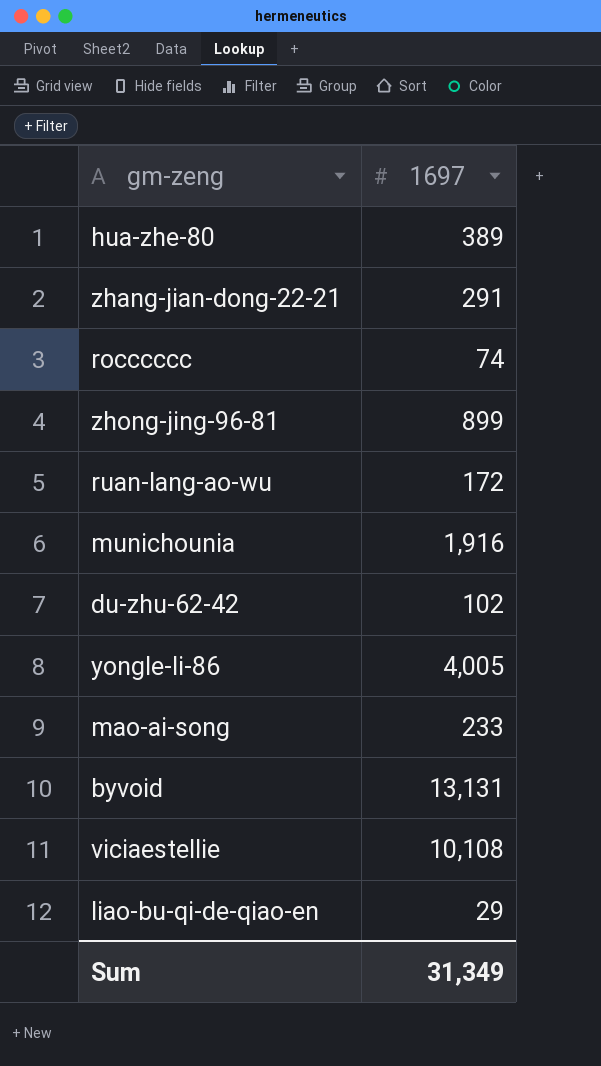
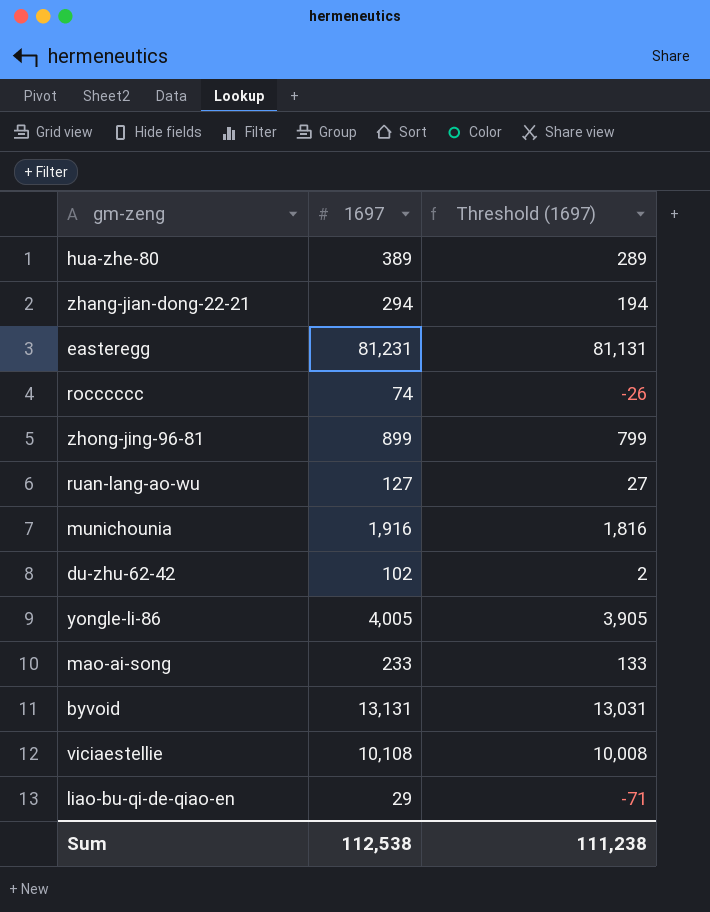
column Threshold (1697) | formula: none -> [1697] - 100
zhang-jian-dong-22-21 | 1697: 291 -> 294
row easteregg: none -> 81,231 | 81,131
ruan-lang-ao-wu | 1697: 172 -> 127
Sum | 1697: 31,349 -> 112,538

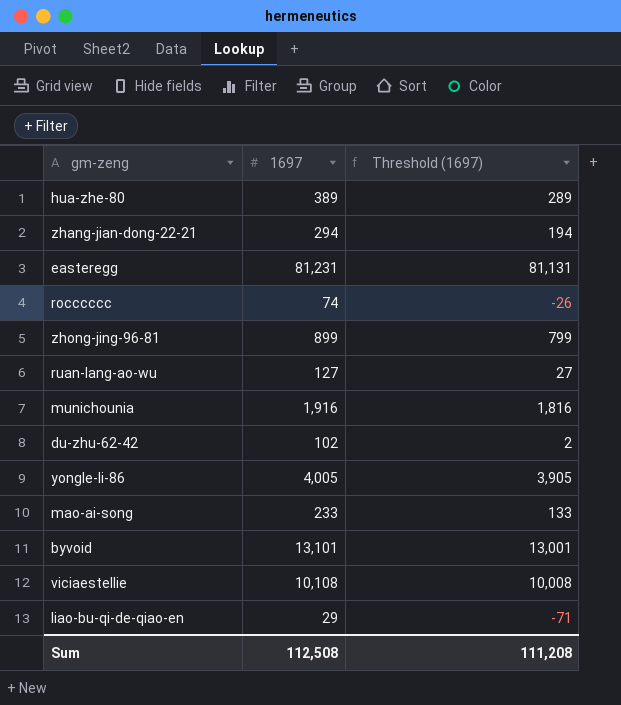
byvoid | 1697: 13,131 -> 13,101
byvoid | Threshold (1697): 13,031 -> 13,001
Sum | 1697: 112,538 -> 112,508
Sum | Threshold (1697): 111,238 -> 111,208

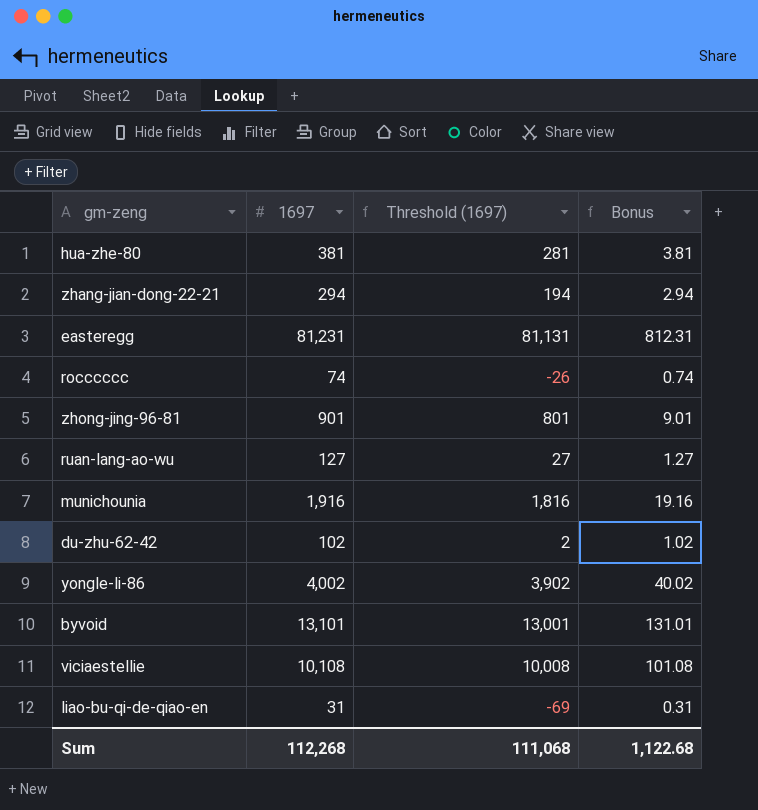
column Bonus | formula: none -> [1697] * 0.01
row mao-ai-song: 233 | 133 -> none
hua-zhe-80 | 1697: 389 -> 381
hua-zhe-80 | Threshold (1697): 289 -> 281
zhong-jing-96-81 | 1697: 899 -> 901
zhong-jing-96-81 | Threshold (1697): 799 -> 801
yongle-li-86 | 1697: 4,005 -> 4,002
yongle-li-86 | Threshold (1697): 3,905 -> 3,902
liao-bu-qi-de-qiao-en | 1697: 29 -> 31
liao-bu-qi-de-qiao-en | Threshold (1697): -71 -> -69
Sum | 1697: 112,508 -> 112,268
Sum | Threshold (1697): 111,208 -> 111,068

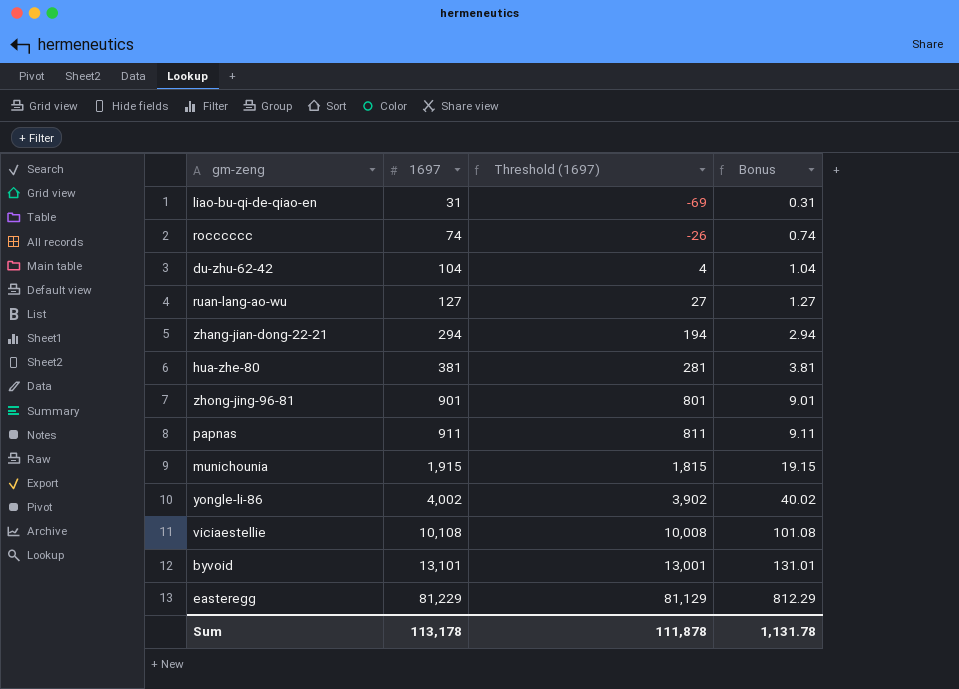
row order: none -> 1697 ascending
du-zhu-62-42 | 1697: 102 -> 104
du-zhu-62-42 | Threshold (1697): 2 -> 4
du-zhu-62-42 | Bonus: 1.02 -> 1.04
row papnas: none -> 911 | 811 | 9.11
munichounia | 1697: 1,916 -> 1,915
munichounia | Threshold (1697): 1,816 -> 1,815
munichounia | Bonus: 19.16 -> 19.15
easteregg | 1697: 81,231 -> 81,229
easteregg | Threshold (1697): 81,131 -> 81,129
easteregg | Bonus: 812.31 -> 812.29
Sum | 1697: 112,268 -> 113,178
Sum | Threshold (1697): 111,068 -> 111,878
Sum | Bonus: 1,122.68 -> 1,131.78

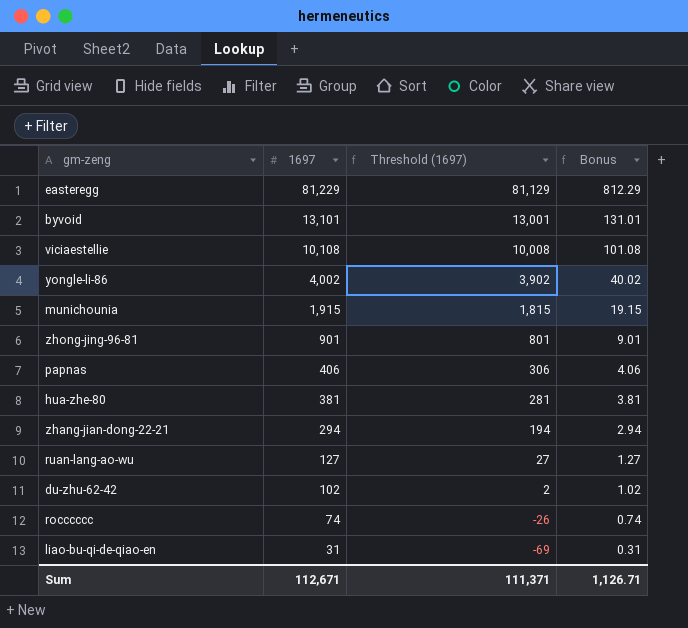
row order: 1697 ascending -> 1697 descending
papnas | 1697: 911 -> 406
papnas | Threshold (1697): 811 -> 306
papnas | Bonus: 9.11 -> 4.06
du-zhu-62-42 | 1697: 104 -> 102
du-zhu-62-42 | Threshold (1697): 4 -> 2
du-zhu-62-42 | Bonus: 1.04 -> 1.02
Sum | 1697: 113,178 -> 112,671
Sum | Threshold (1697): 111,878 -> 111,371
Sum | Bonus: 1,131.78 -> 1,126.71

